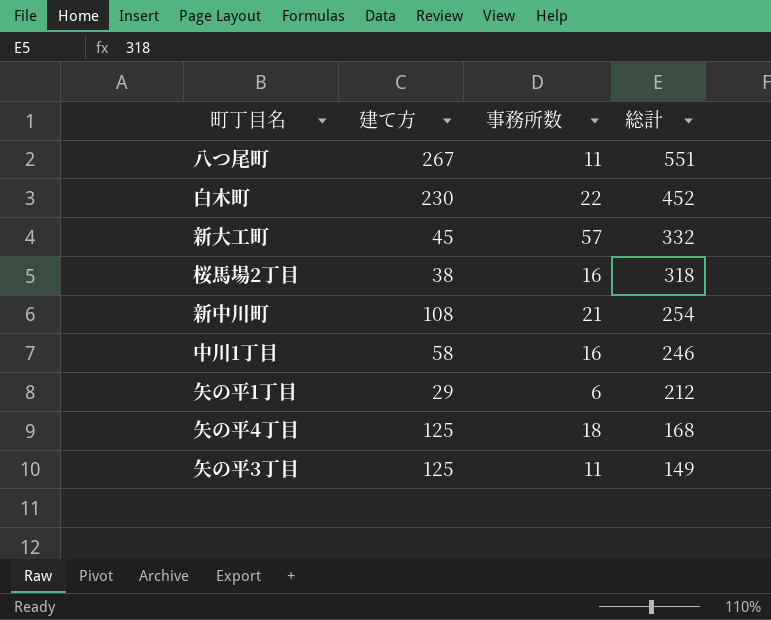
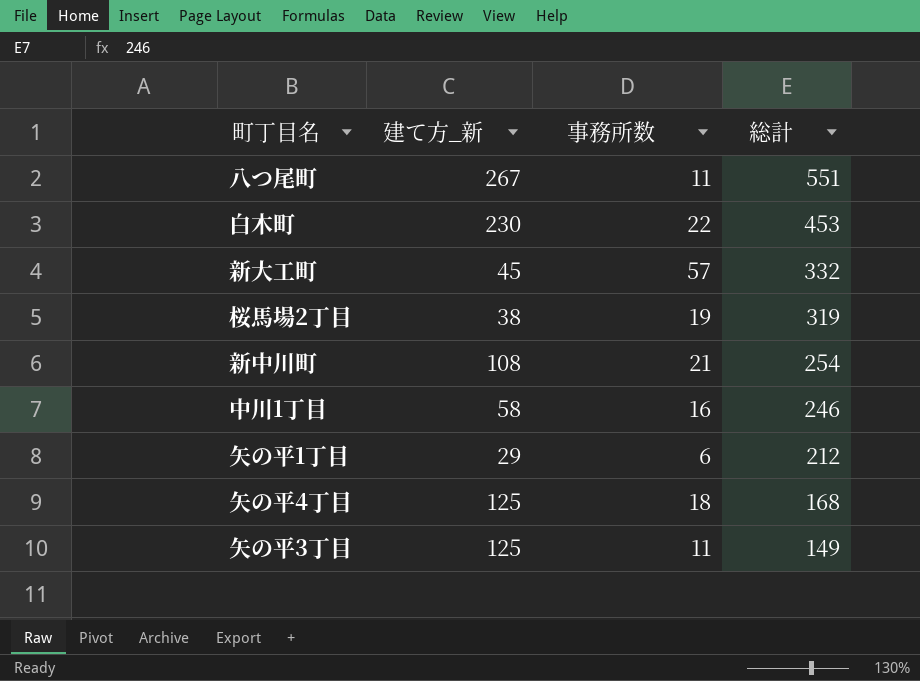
column name: 建て方 -> 建て方_新
白木町 | 総計: 452 -> 453
桜馬場2丁目 | 事務所数: 16 -> 19
桜馬場2丁目 | 総計: 318 -> 319

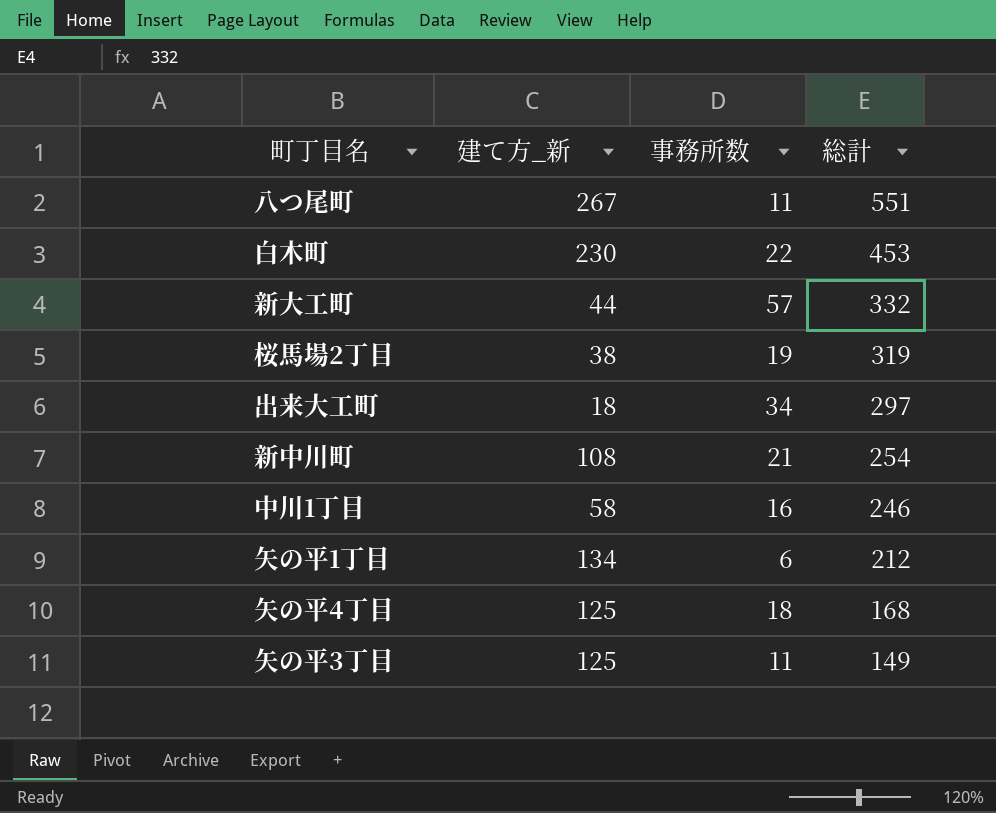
新大工町 | 建て方_新: 45 -> 44
row 出来大工町: none -> 18 | 34 | 297
矢の平1丁目 | 建て方_新: 29 -> 134

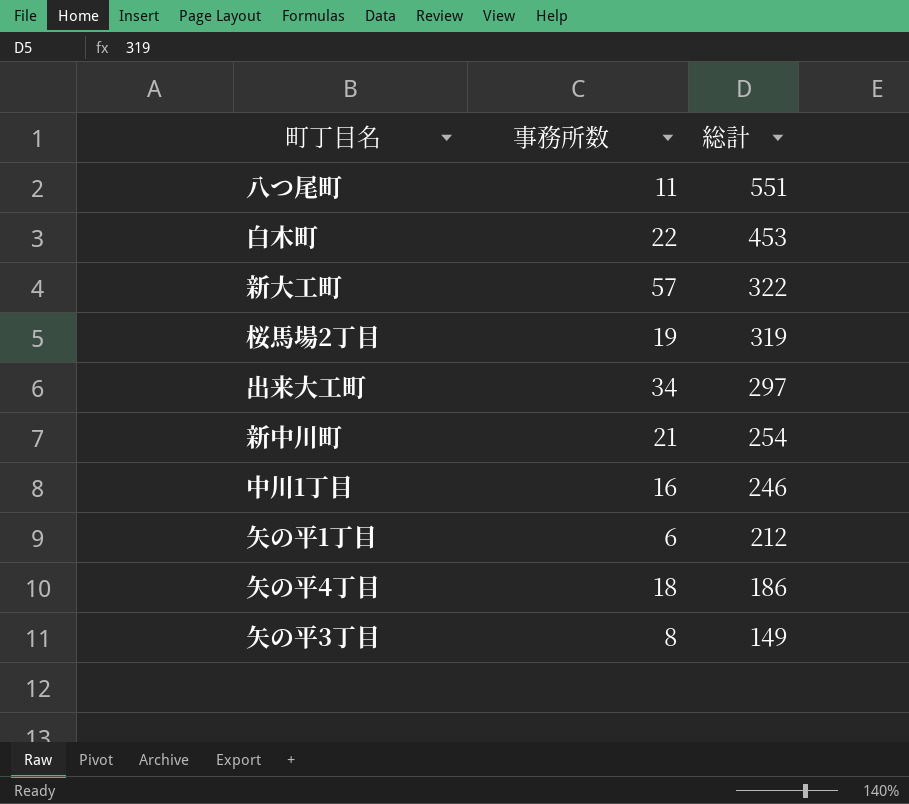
column 建て方_新 | position: 2 -> none
新大工町 | 総計: 332 -> 322
矢の平4丁目 | 総計: 168 -> 186
矢の平3丁目 | 事務所数: 11 -> 8

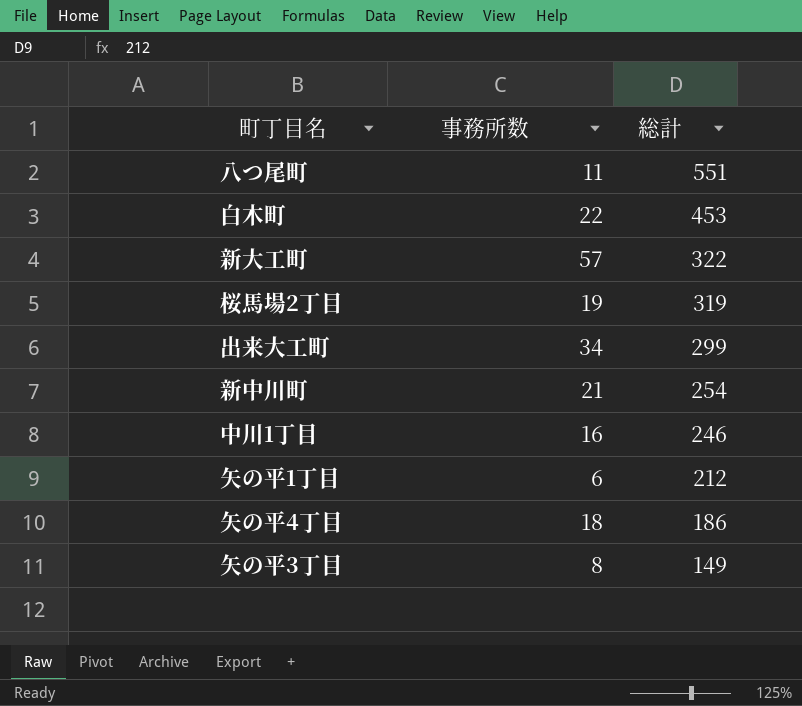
出来大工町 | 総計: 297 -> 299

